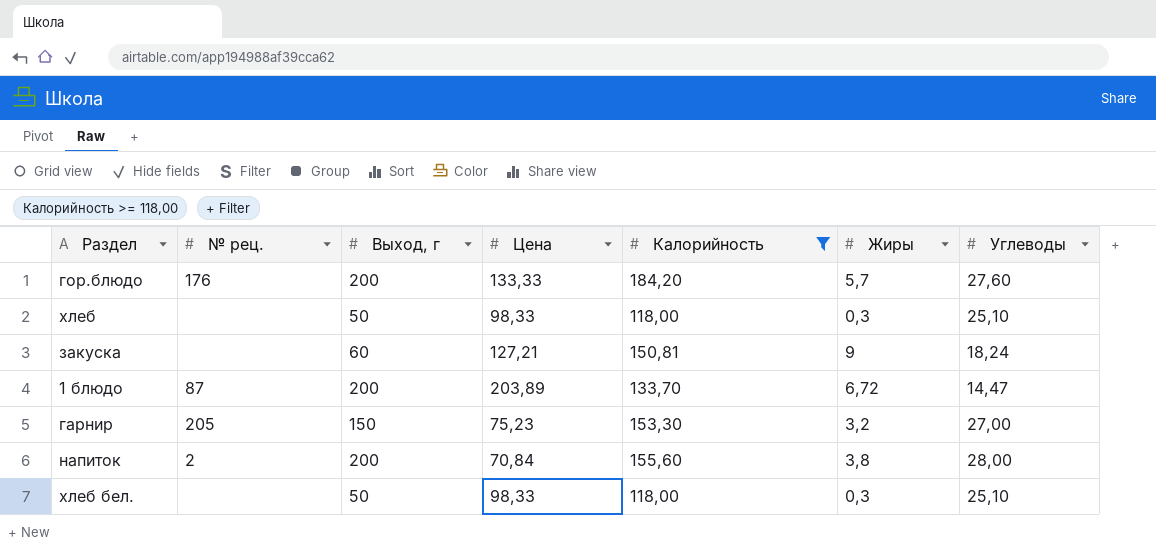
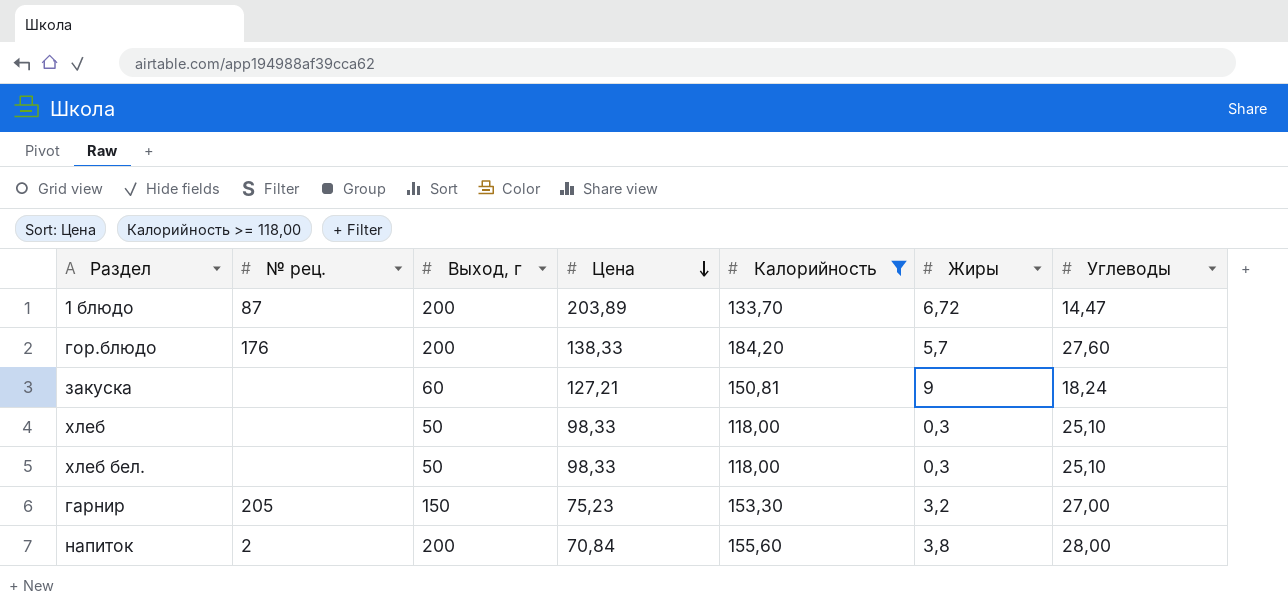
row order: none -> Цена descending
гор.блюдо | Цена: 133,33 -> 138,33

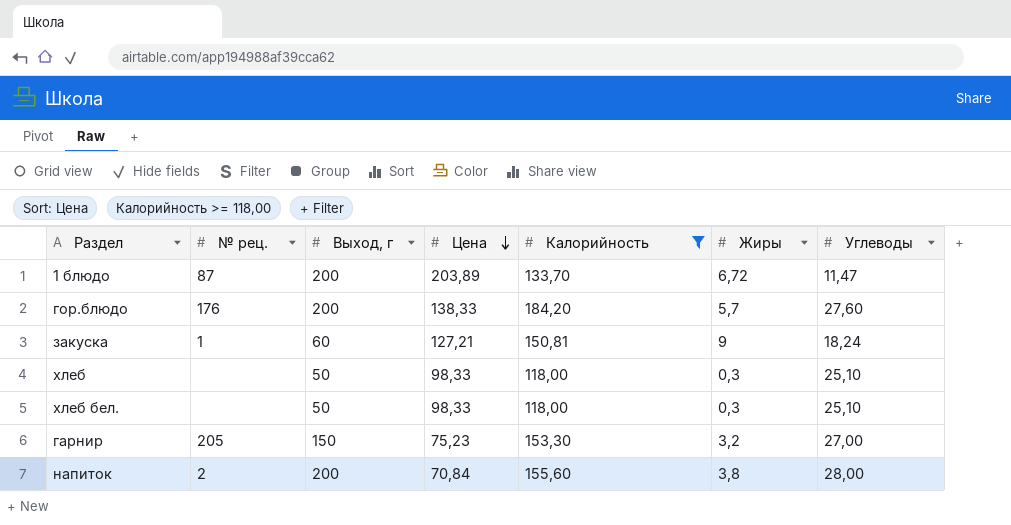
1 блюдо | Углеводы: 14,47 -> 11,47
закуска | № рец.: none -> 1

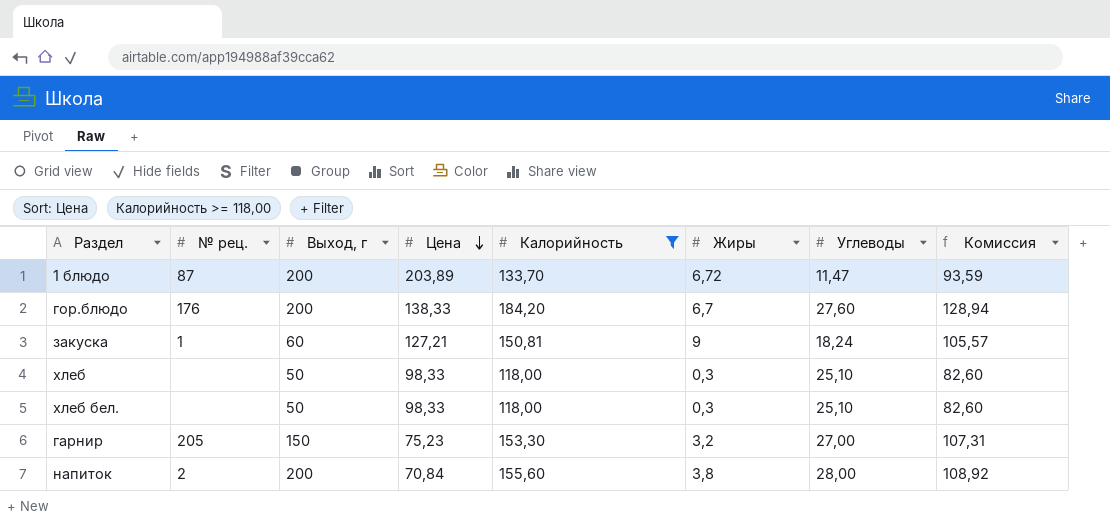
column Комиссия | formula: none -> [Калорийность] * 0,7
гор.блюдо | Жиры: 5,7 -> 6,7

